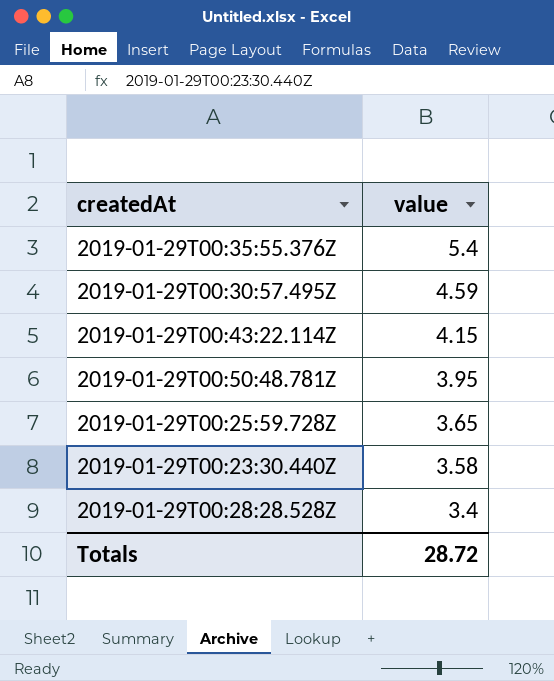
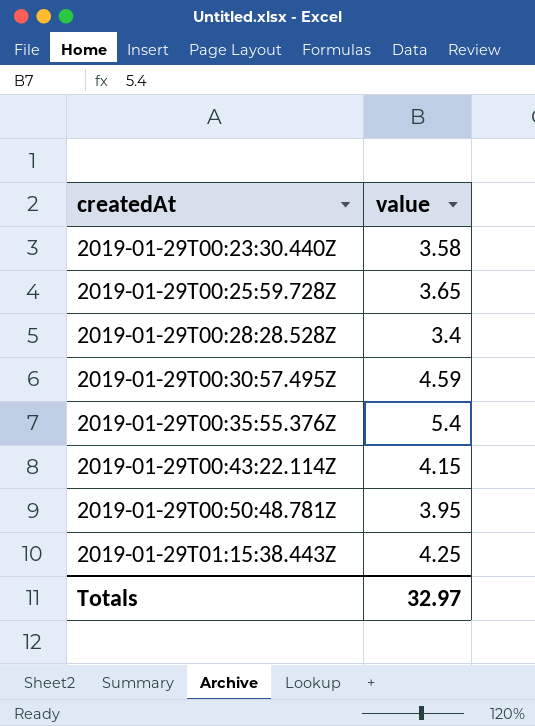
row order: value descending -> createdAt ascending
row 2019-01-29T01:15:38.443Z: none -> 4.25
Totals | value: 28.72 -> 32.97

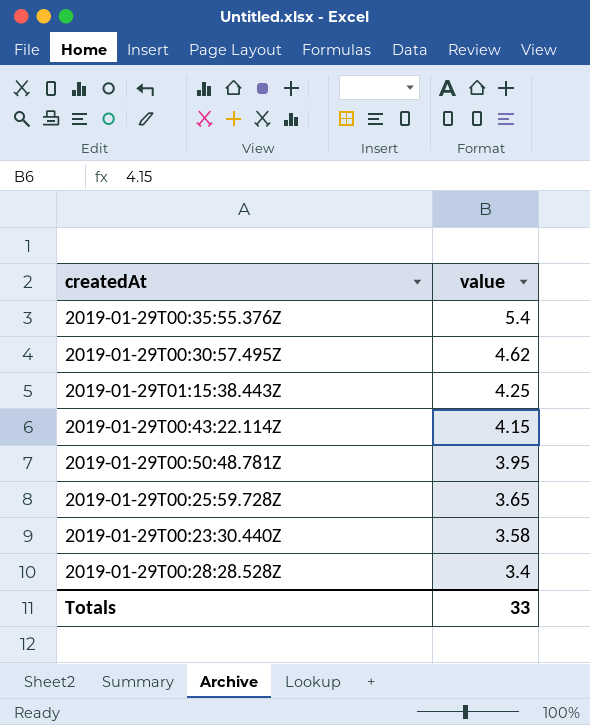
row order: createdAt ascending -> value descending
2019-01-29T00:30:57.495Z | value: 4.59 -> 4.62
Totals | value: 32.97 -> 33

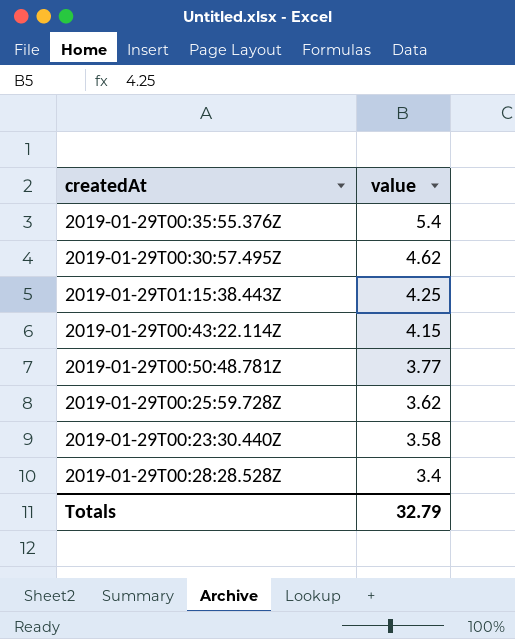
2019-01-29T00:50:48.781Z | value: 3.95 -> 3.77
2019-01-29T00:25:59.728Z | value: 3.65 -> 3.62
Totals | value: 33 -> 32.79

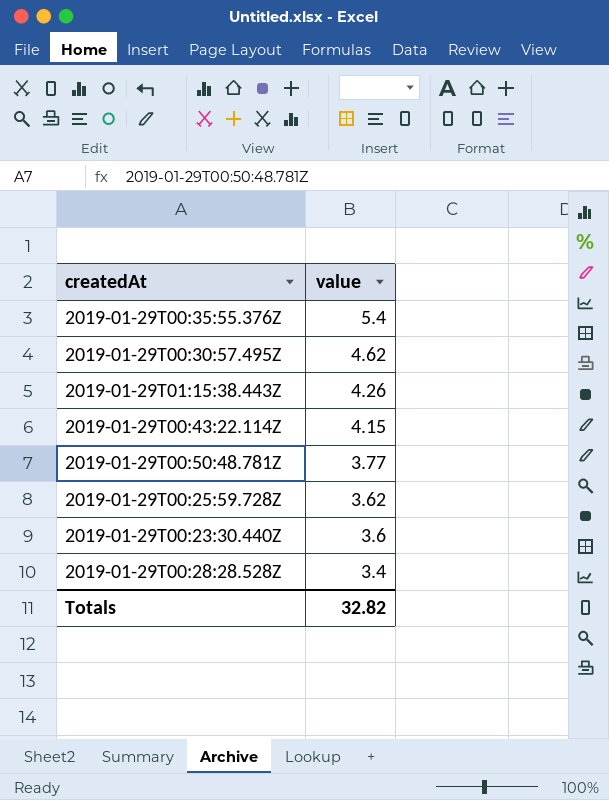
2019-01-29T01:15:38.443Z | value: 4.25 -> 4.26
2019-01-29T00:23:30.440Z | value: 3.58 -> 3.6
Totals | value: 32.79 -> 32.82

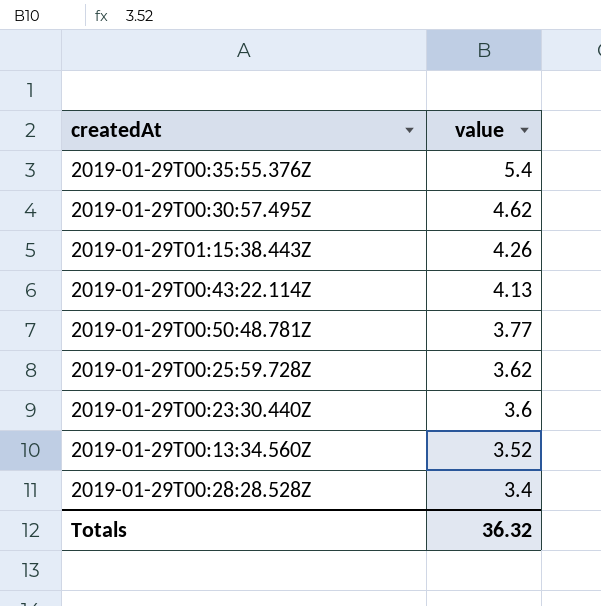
2019-01-29T00:43:22.114Z | value: 4.15 -> 4.13
row 2019-01-29T00:13:34.560Z: none -> 3.52
Totals | value: 32.82 -> 36.32

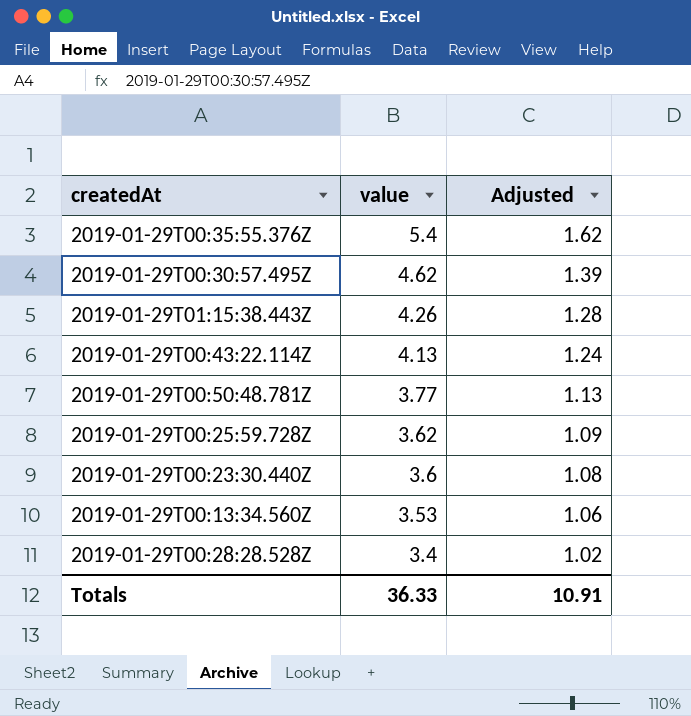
column Adjusted | formula: none -> [value] * 0.3
2019-01-29T00:13:34.560Z | value: 3.52 -> 3.53
Totals | value: 36.32 -> 36.33

